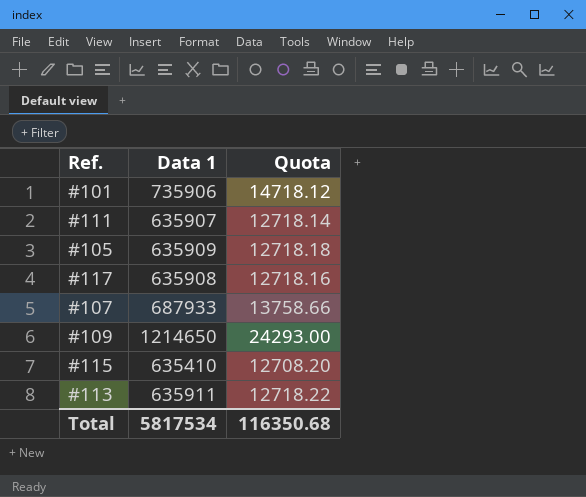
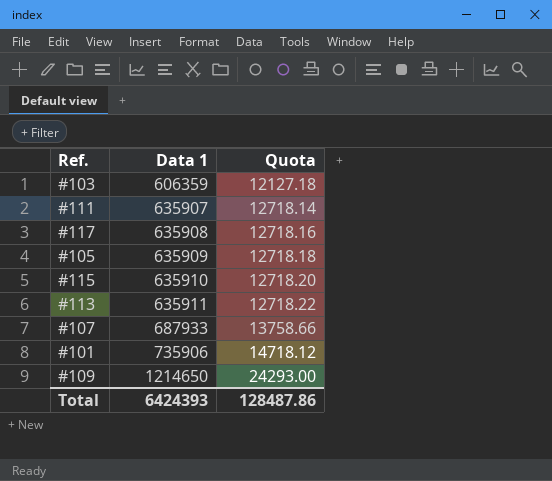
row order: none -> Data 1 ascending
row #103: none -> 606359 | 12127.18
#115 | Data 1: 635410 -> 635910
#115 | Quota: 12708.20 -> 12718.20
Total | Data 1: 5817534 -> 6424393
Total | Quota: 116350.68 -> 128487.86

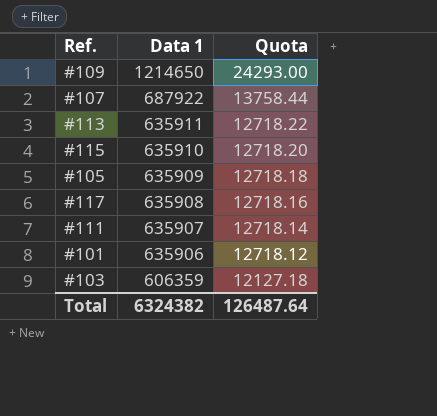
row order: Data 1 ascending -> Data 1 descending
#107 | Data 1: 687933 -> 687922
#107 | Quota: 13758.66 -> 13758.44
#101 | Data 1: 735906 -> 635906
#101 | Quota: 14718.12 -> 12718.12
Total | Data 1: 6424393 -> 6324382
Total | Quota: 128487.86 -> 126487.64

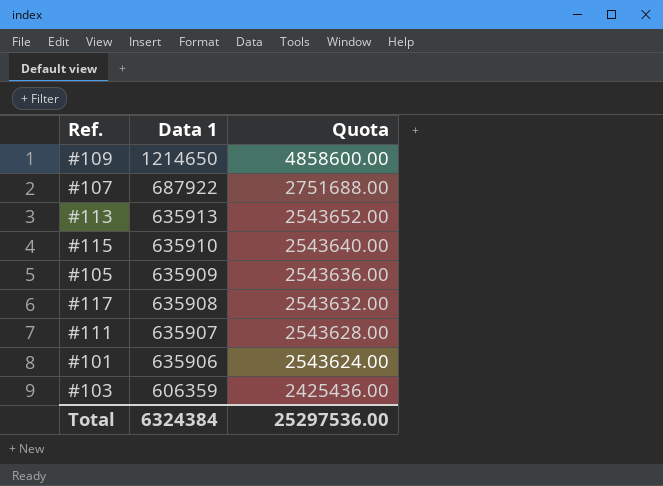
column Quota | formula: [Data 1] * 0.02 -> [Data 1] * 4
#113 | Data 1: 635911 -> 635913
Total | Data 1: 6324382 -> 6324384
Total | Quota: 126487.64 -> 25297536.00

